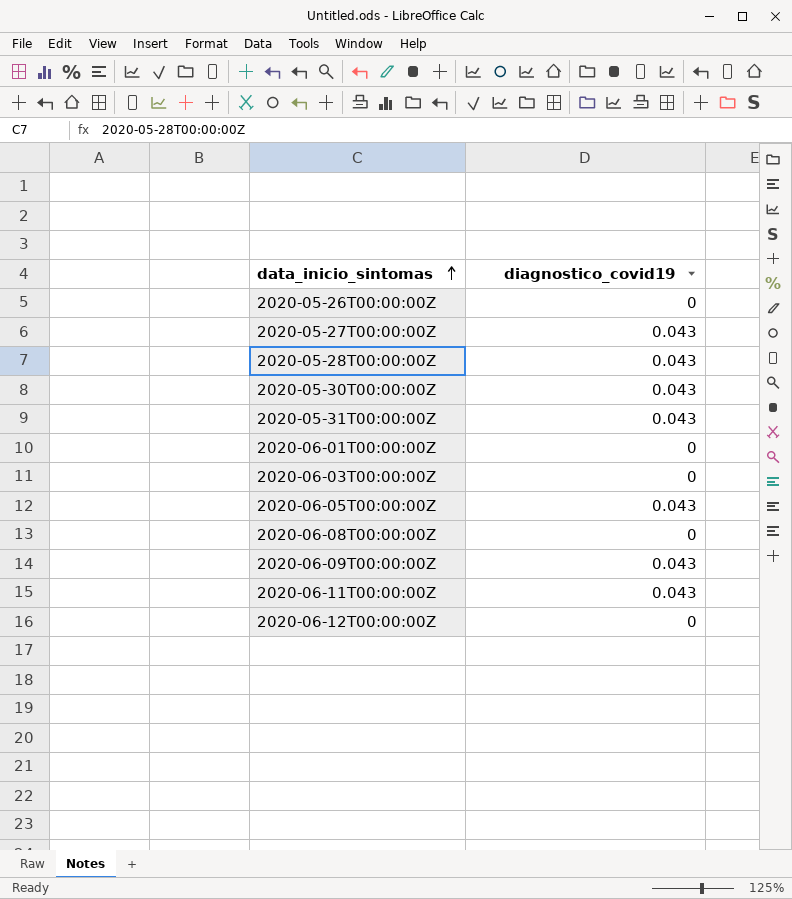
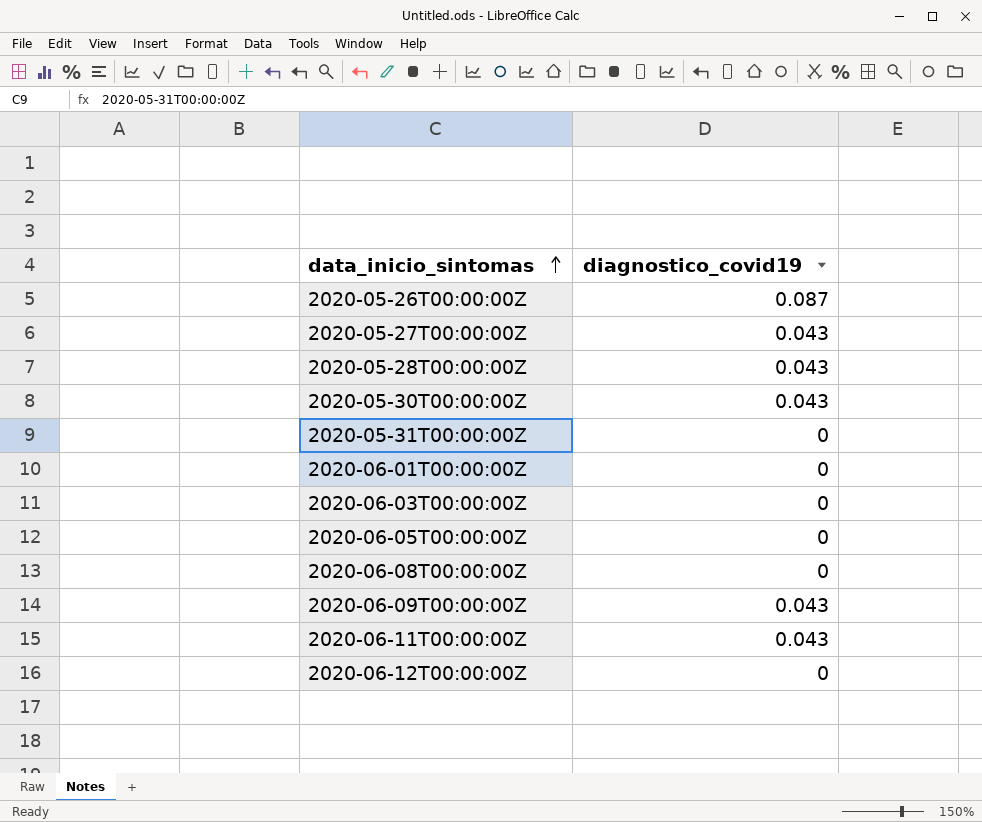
2020-05-26T00:00:00Z | diagnostico_covid19: 0 -> 0.087
2020-05-31T00:00:00Z | diagnostico_covid19: 0.043 -> 0
2020-06-05T00:00:00Z | diagnostico_covid19: 0.043 -> 0

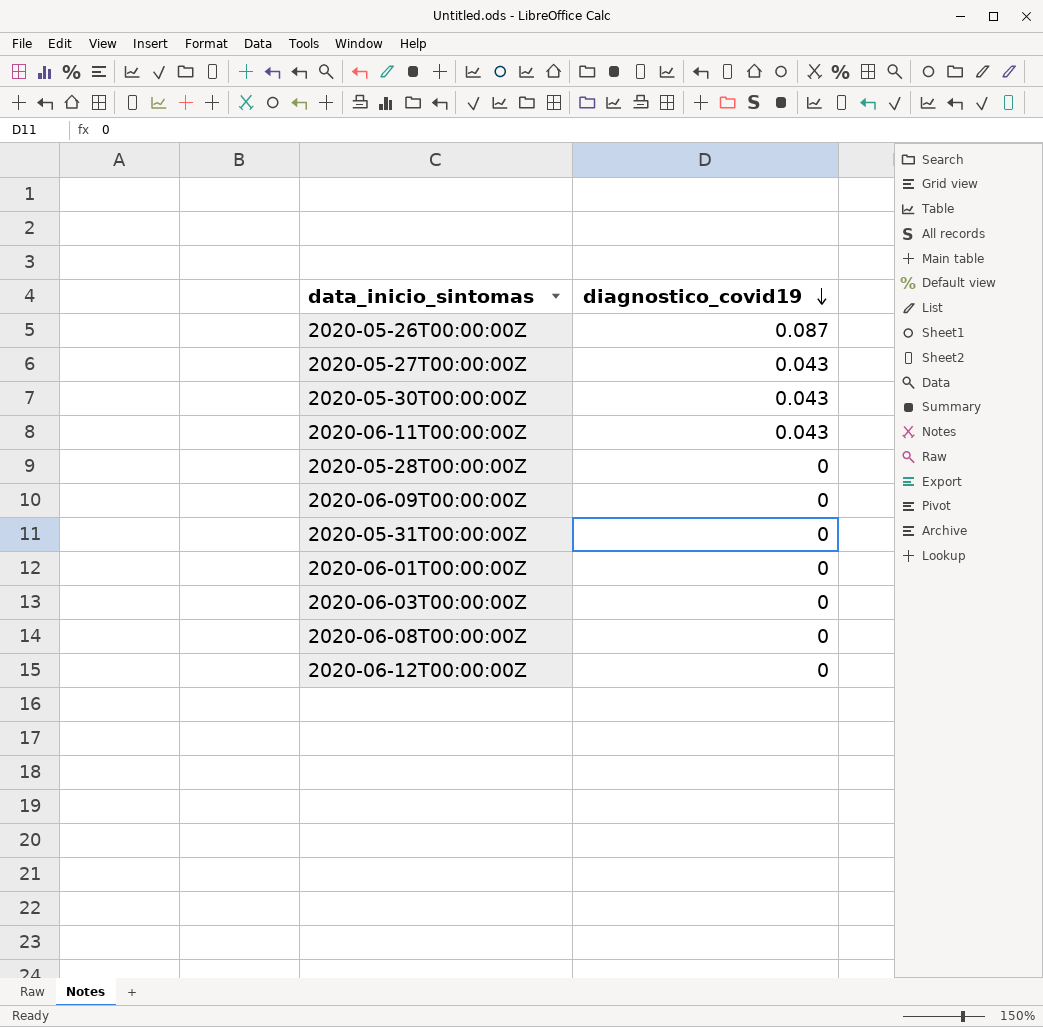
row order: data_inicio_sintomas ascending -> diagnostico_covid19 descending
row 2020-06-05T00:00:00Z: 0 -> none
2020-05-28T00:00:00Z | diagnostico_covid19: 0.043 -> 0
2020-06-09T00:00:00Z | diagnostico_covid19: 0.043 -> 0

